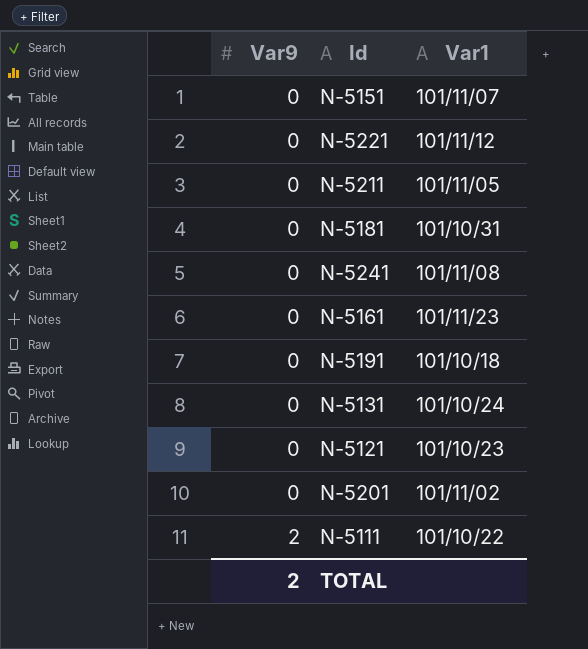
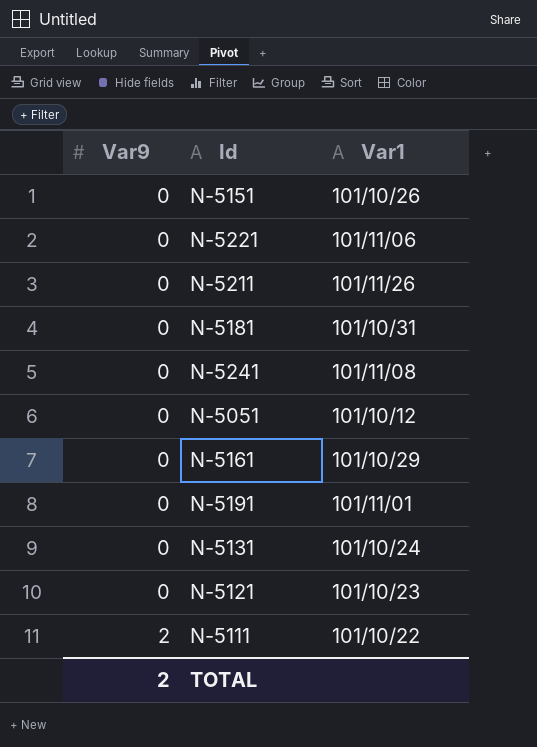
row N-5201: 0 | 101/11/02 -> none
N-5151 | Var1: 101/11/07 -> 101/10/26
N-5221 | Var1: 101/11/12 -> 101/11/06
N-5211 | Var1: 101/11/05 -> 101/11/26
row N-5051: none -> 0 | 101/10/12
N-5161 | Var1: 101/11/23 -> 101/10/29
N-5191 | Var1: 101/10/18 -> 101/11/01

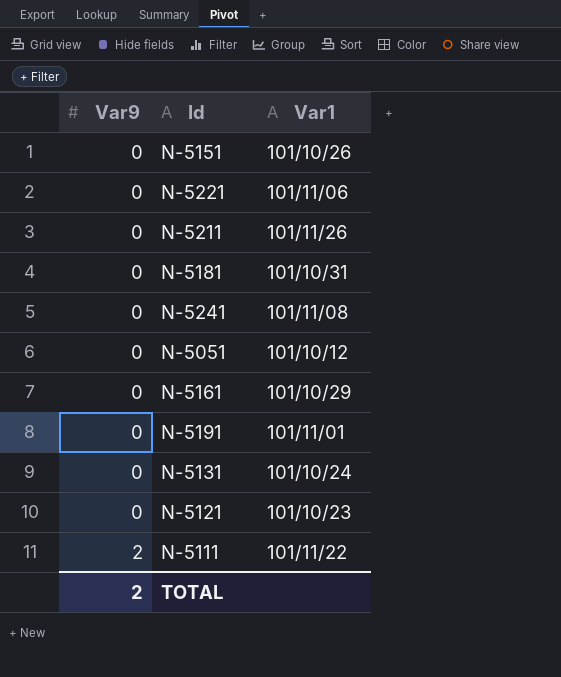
N-5111 | Var1: 101/10/22 -> 101/11/22

